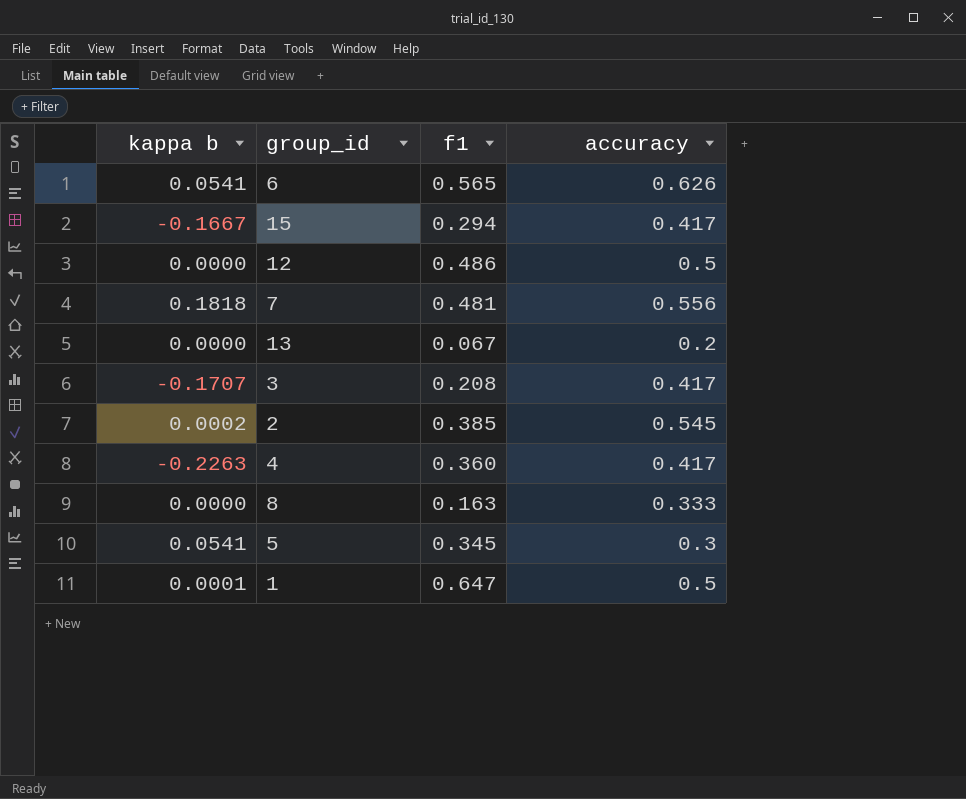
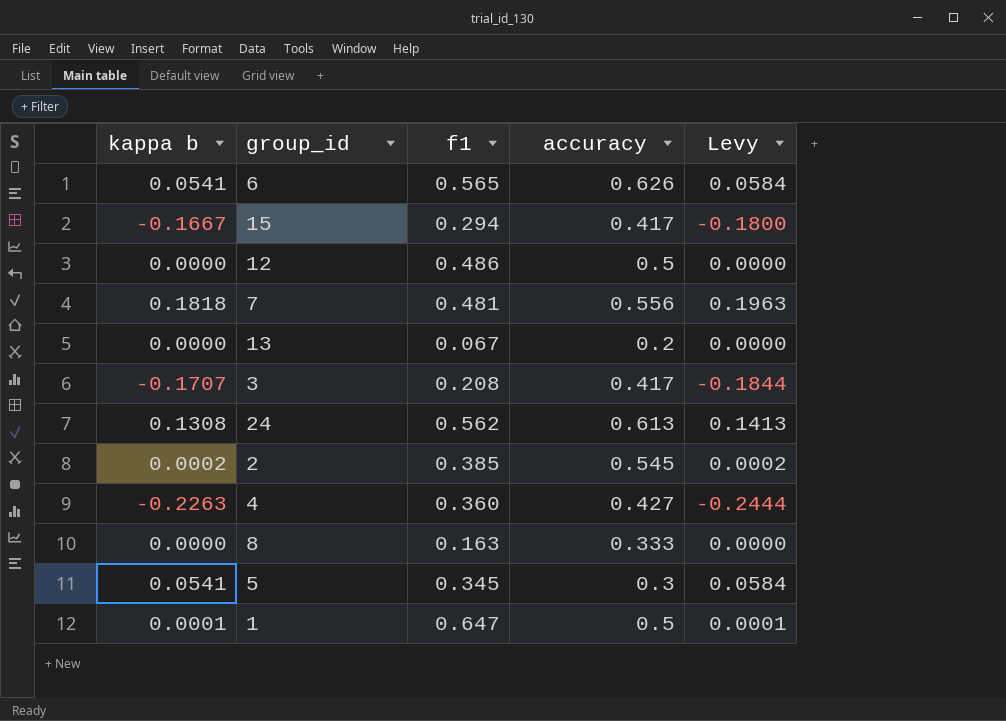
column Levy | formula: none -> [kappa b] * 1.08
row 24: none -> 0.1308 | 0.562 | 0.613 | 0.1413
4 | accuracy: 0.417 -> 0.427

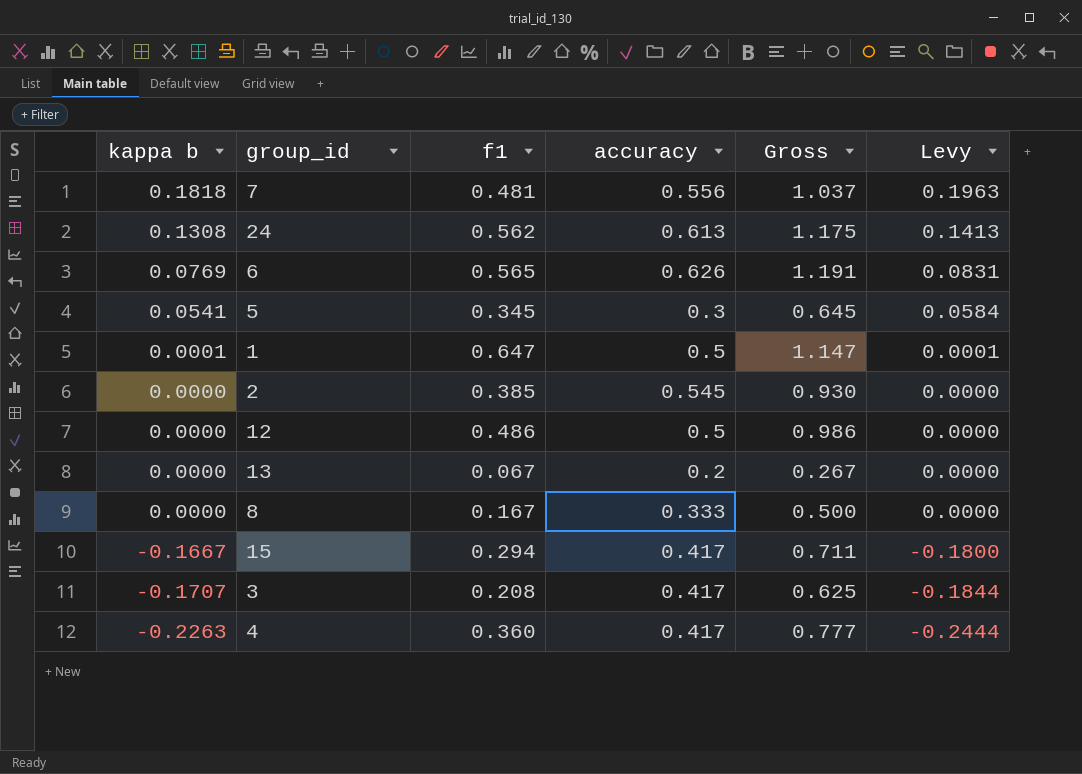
row order: none -> kappa b descending
column Gross | formula: none -> [f1] + [accuracy]
6 | kappa b: 0.0541 -> 0.0769
6 | Levy: 0.0584 -> 0.0831
2 | kappa b: 0.0002 -> 0.0000
2 | Levy: 0.0002 -> 0.0000
8 | f1: 0.163 -> 0.167
4 | accuracy: 0.427 -> 0.417

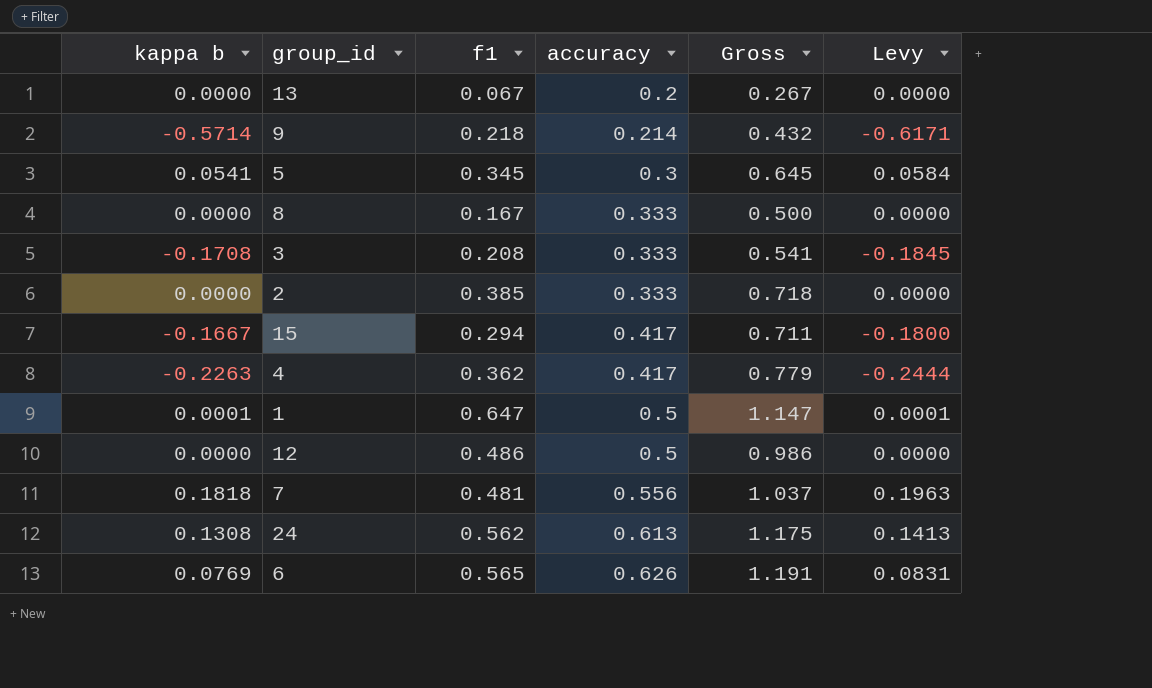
row order: kappa b descending -> accuracy ascending
row 9: none -> -0.5714 | 0.218 | 0.214 | 0.432 | -0.6171
3 | kappa b: -0.1707 -> -0.1708
3 | accuracy: 0.417 -> 0.333
3 | Gross: 0.625 -> 0.541
3 | Levy: -0.1844 -> -0.1845
2 | accuracy: 0.545 -> 0.333
2 | Gross: 0.930 -> 0.718
4 | f1: 0.360 -> 0.362
4 | Gross: 0.777 -> 0.779

